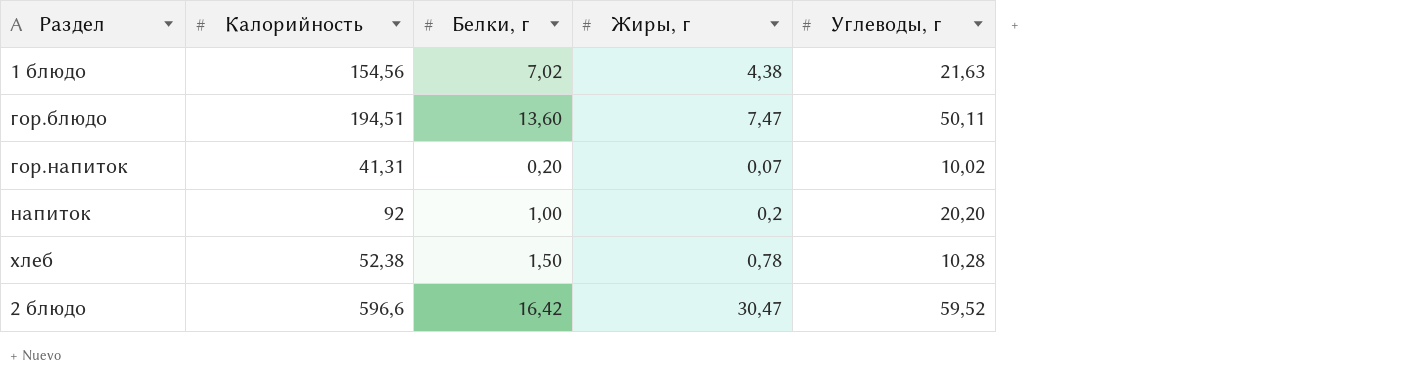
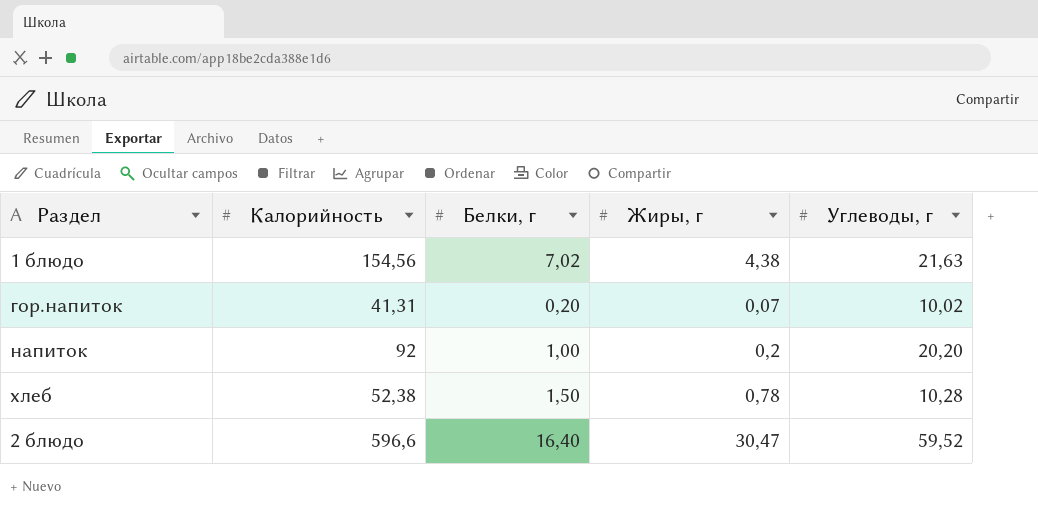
row гор.блюдо: 194,51 | 13,60 | 7,47 | 50,11 -> none
2 блюдо | Белки, г: 16,42 -> 16,40

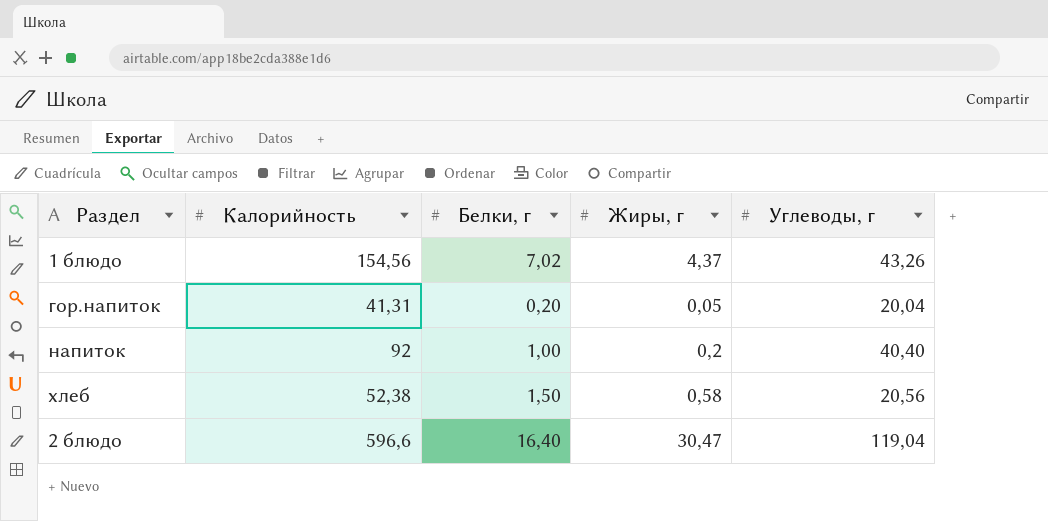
1 блюдо | Жиры, г: 4,38 -> 4,37
1 блюдо | Углеводы, г: 21,63 -> 43,26
гор.напиток | Жиры, г: 0,07 -> 0,05
гор.напиток | Углеводы, г: 10,02 -> 20,04
напиток | Углеводы, г: 20,20 -> 40,40
хлеб | Жиры, г: 0,78 -> 0,58
хлеб | Углеводы, г: 10,28 -> 20,56
2 блюдо | Углеводы, г: 59,52 -> 119,04

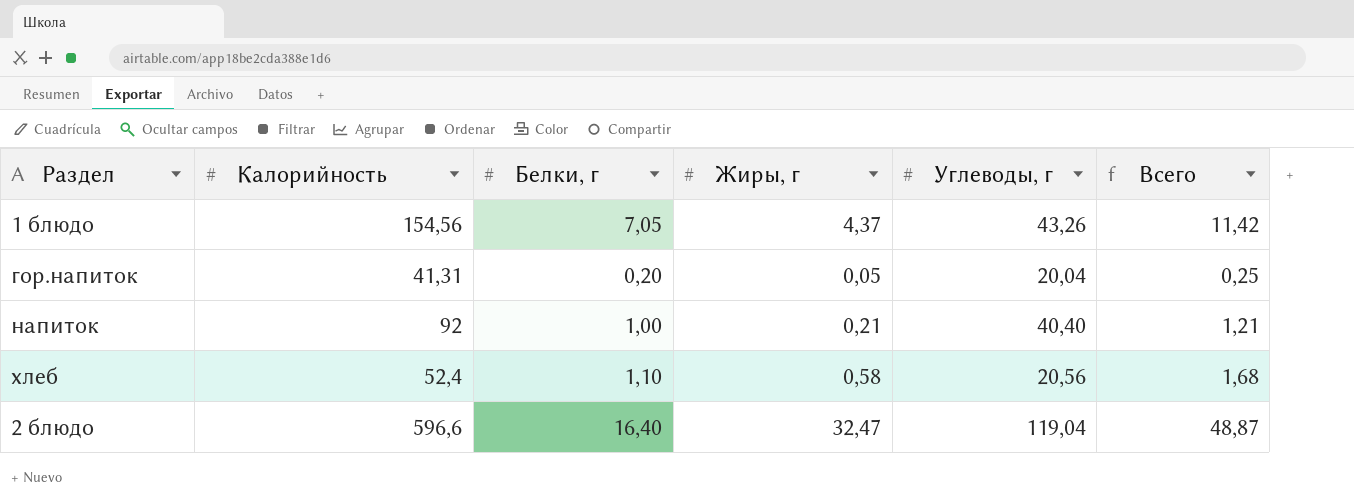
column Всего | formula: none -> [Белки, г] + [Жиры, г]
1 блюдо | Белки, г: 7,02 -> 7,05
напиток | Жиры, г: 0,2 -> 0,21
хлеб | Калорийность: 52,38 -> 52,4
хлеб | Белки, г: 1,50 -> 1,10
2 блюдо | Жиры, г: 30,47 -> 32,47

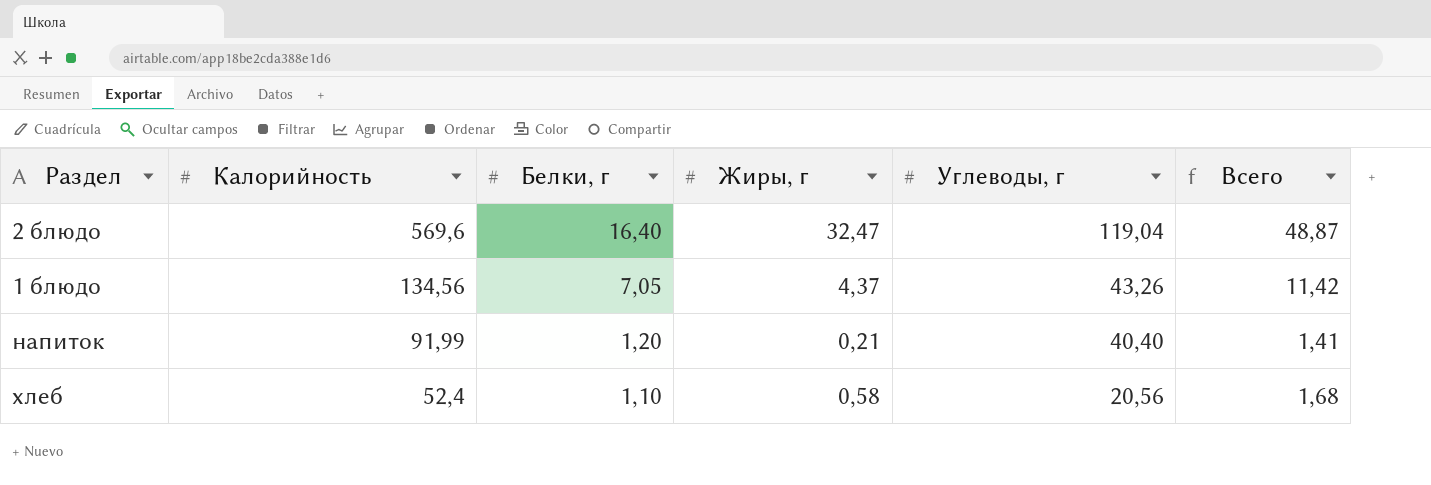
row order: none -> Калорийность descending
row гор.напиток: 41,31 | 0,20 | 0,05 | 20,04 | 0,25 -> none
2 блюдо | Калорийность: 596,6 -> 569,6
1 блюдо | Калорийность: 154,56 -> 134,56
напиток | Калорийность: 92 -> 91,99
напиток | Белки, г: 1,00 -> 1,20
напиток | Всего: 1,21 -> 1,41

